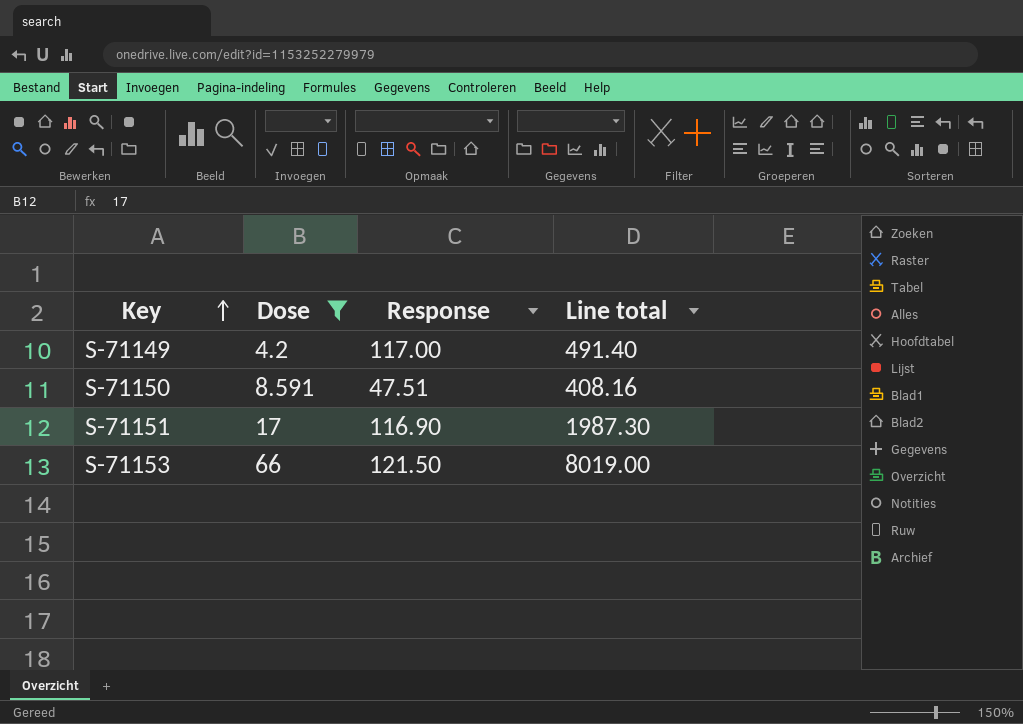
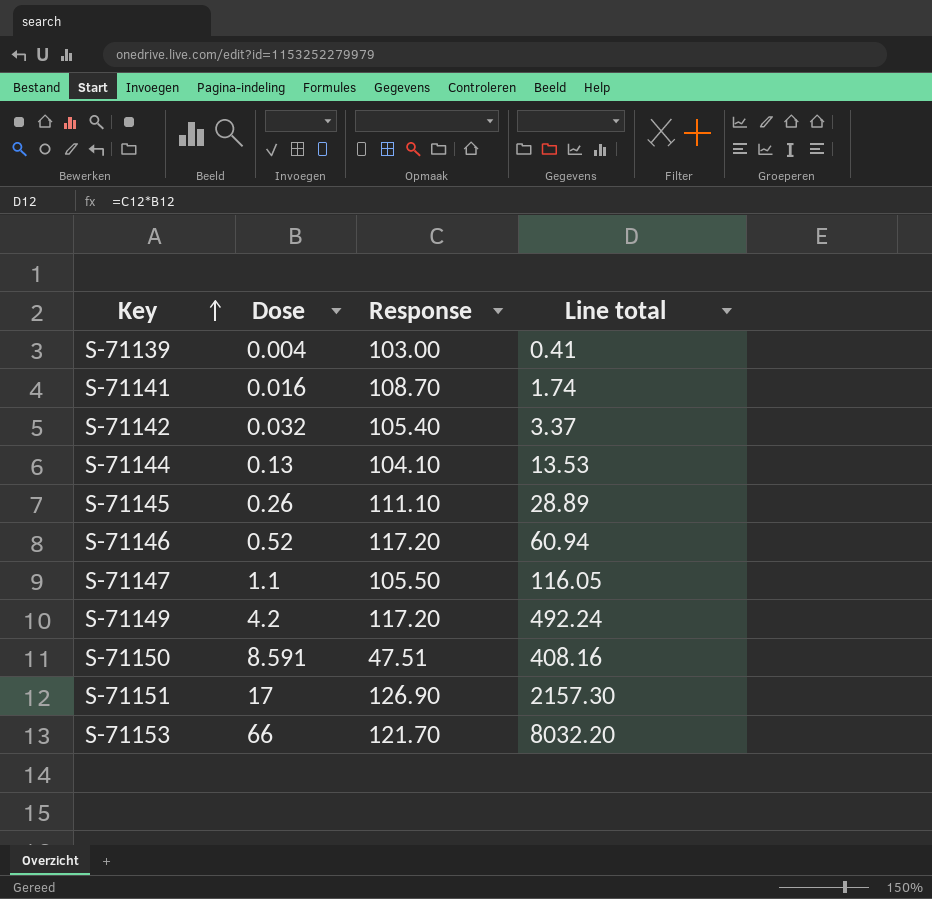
filter: Dose >= 4.2 -> none
S-71149 | Response: 117.00 -> 117.20
S-71149 | Line total: 491.40 -> 492.24
S-71151 | Response: 116.90 -> 126.90
S-71151 | Line total: 1987.30 -> 2157.30
S-71153 | Response: 121.50 -> 121.70
S-71153 | Line total: 8019.00 -> 8032.20

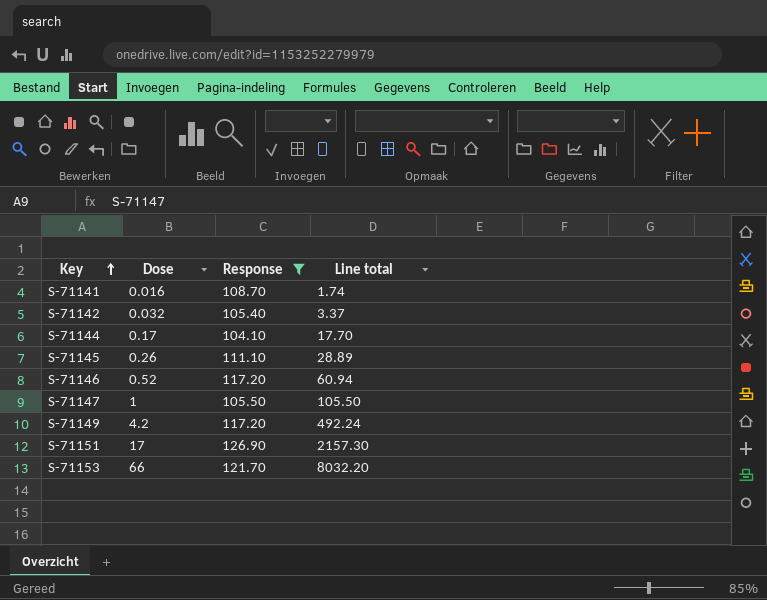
filter: none -> Response >= 104.10
S-71144 | Dose: 0.13 -> 0.17
S-71144 | Line total: 13.53 -> 17.70
S-71147 | Dose: 1.1 -> 1
S-71147 | Line total: 116.05 -> 105.50

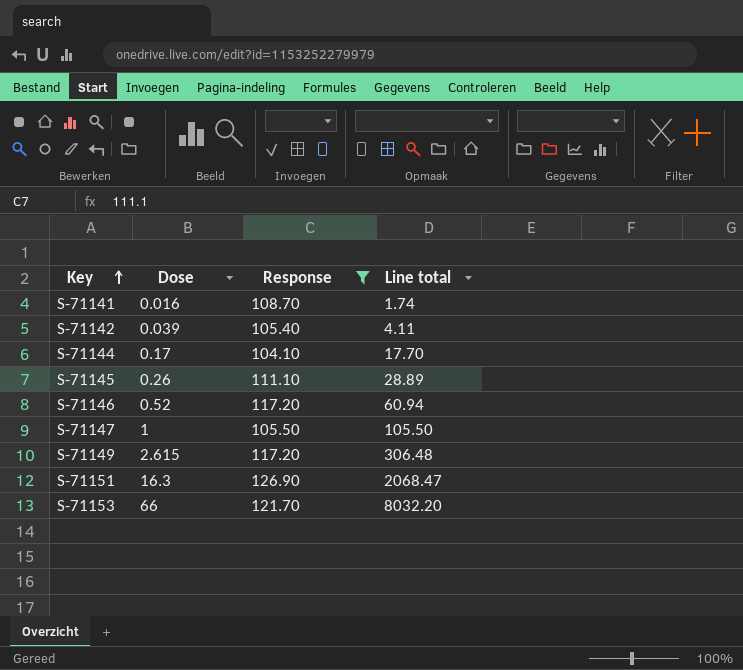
S-71142 | Dose: 0.032 -> 0.039
S-71142 | Line total: 3.37 -> 4.11
S-71149 | Dose: 4.2 -> 2.615
S-71149 | Line total: 492.24 -> 306.48
S-71151 | Dose: 17 -> 16.3
S-71151 | Line total: 2157.30 -> 2068.47

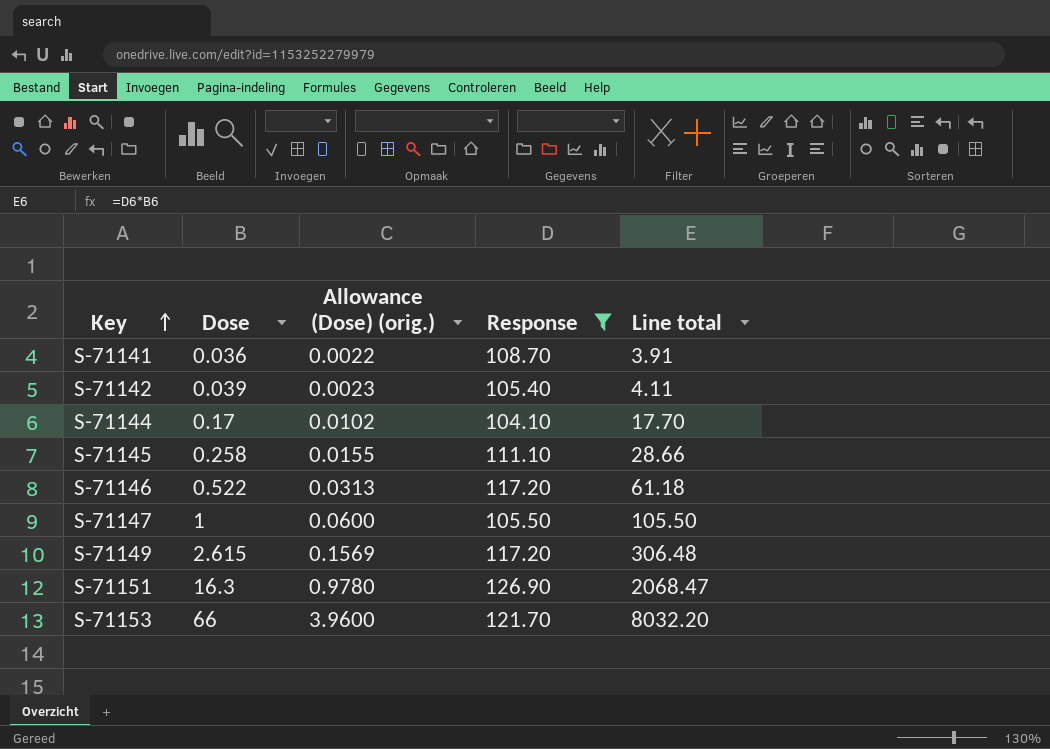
column Allowance (Dose) (orig.) | formula: none -> [Dose] * 0.06
S-71141 | Dose: 0.016 -> 0.036
S-71141 | Line total: 1.74 -> 3.91
S-71145 | Dose: 0.26 -> 0.258
S-71145 | Line total: 28.89 -> 28.66
S-71146 | Dose: 0.52 -> 0.522
S-71146 | Line total: 60.94 -> 61.18

